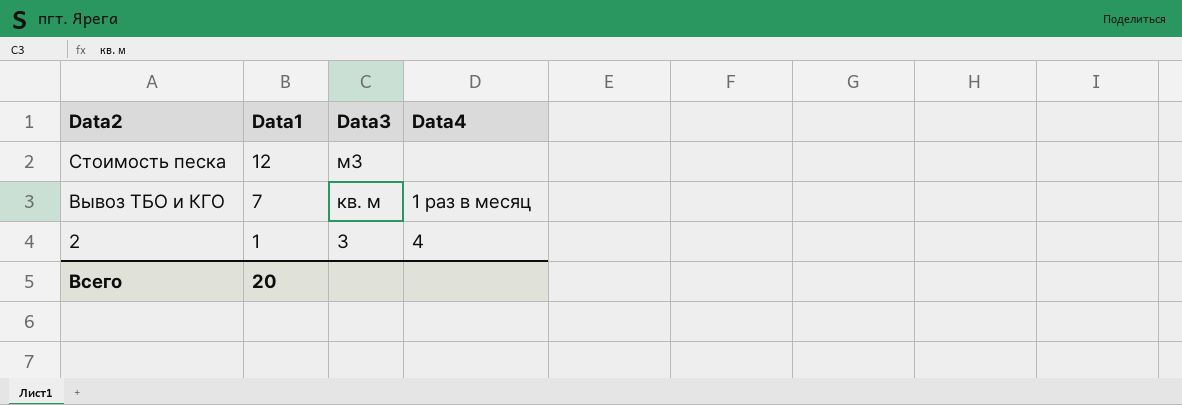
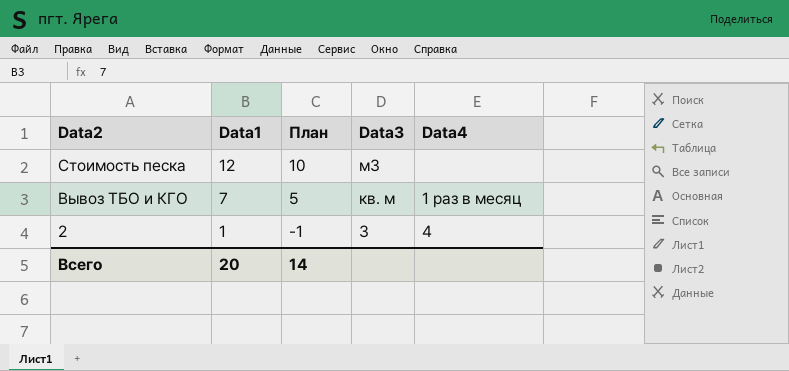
column План | formula: none -> [Data1] - 2

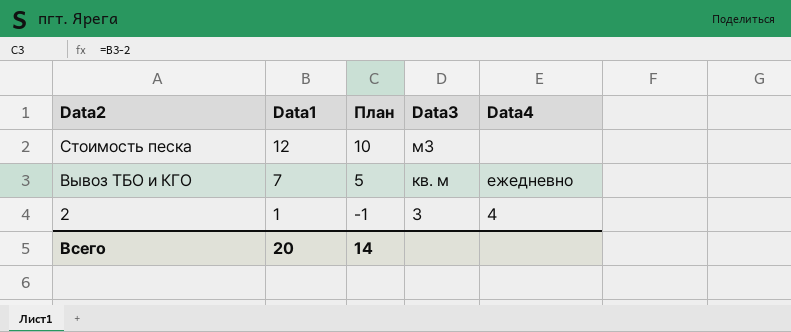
Вывоз ТБО и КГО | Data4: 1 раз в месяц -> ежедневно

